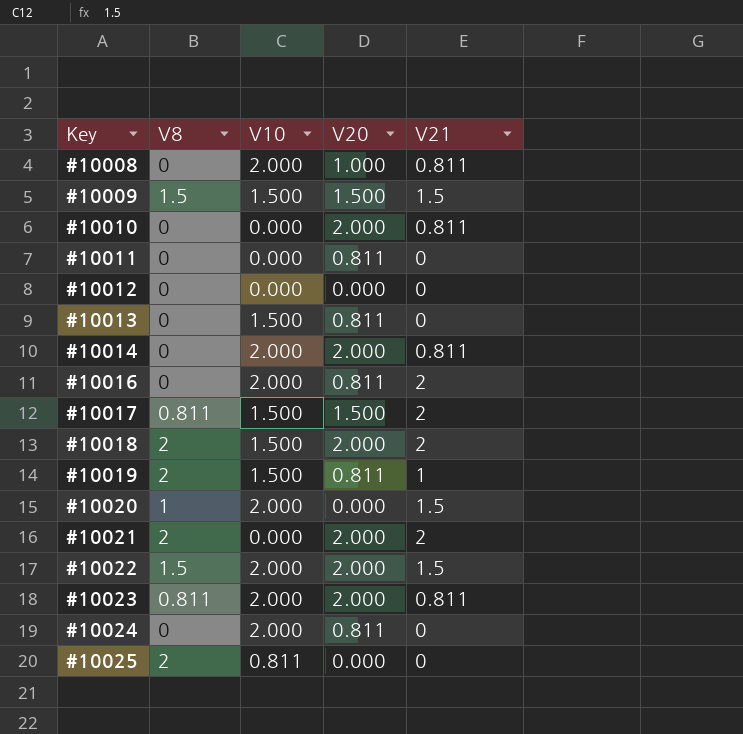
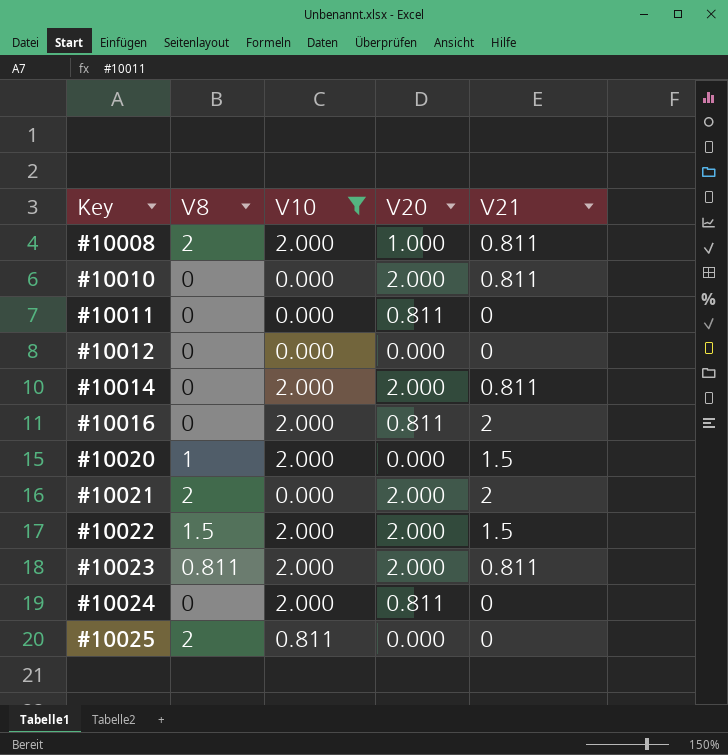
filter: none -> V10 != 1.500
#10008 | V8: 0 -> 2

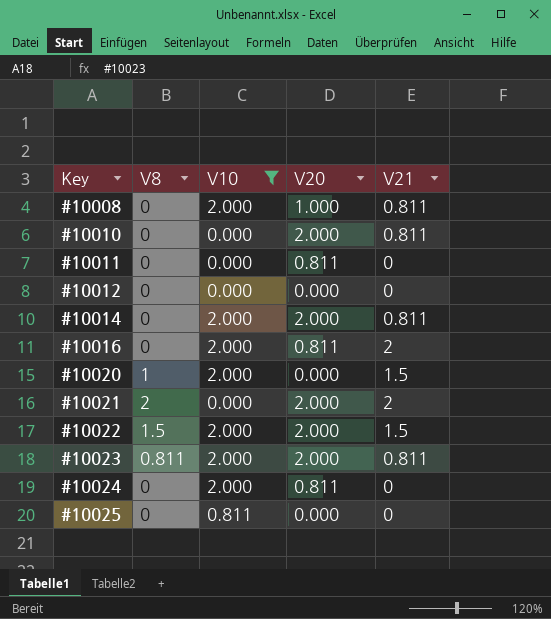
#10008 | V8: 2 -> 0
#10025 | V8: 2 -> 0

